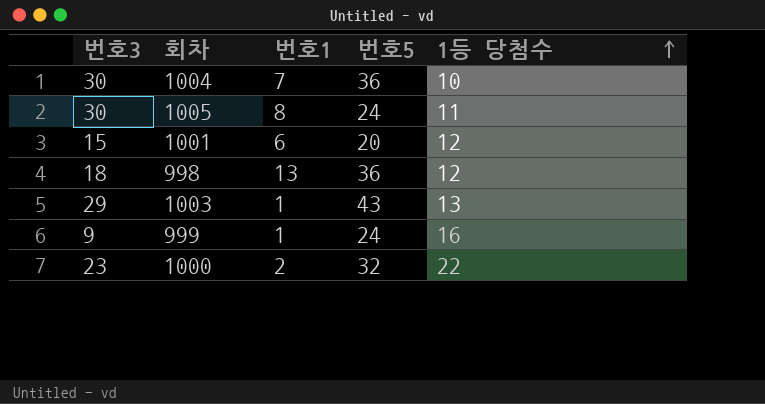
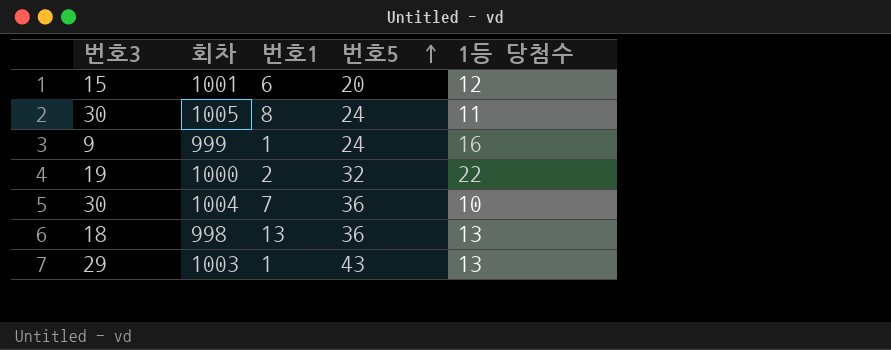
row order: 1등 당첨수 ascending -> 번호5 ascending
1000 | 번호3: 23 -> 19
998 | 1등 당첨수: 12 -> 13

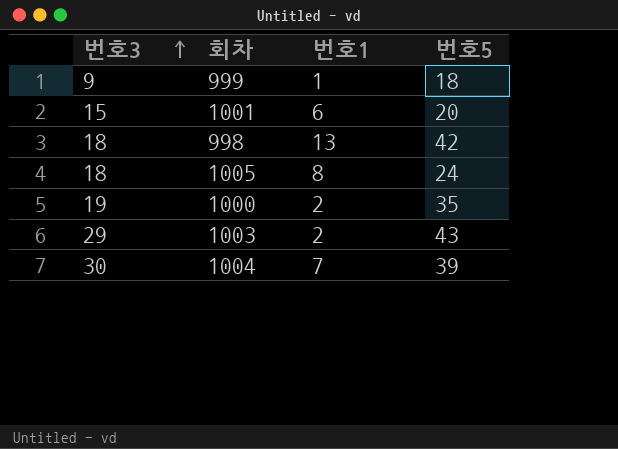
row order: 번호5 ascending -> 번호3 ascending
column 1등 당첨수 | position: 5 -> none
999 | 번호5: 24 -> 18
998 | 번호5: 36 -> 42
1005 | 번호3: 30 -> 18
1000 | 번호5: 32 -> 35
1003 | 번호1: 1 -> 2
1004 | 번호5: 36 -> 39

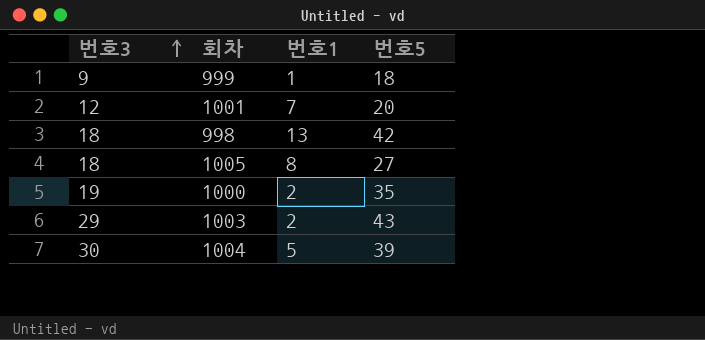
1001 | 번호3: 15 -> 12
1001 | 번호1: 6 -> 7
1005 | 번호5: 24 -> 27
1004 | 번호1: 7 -> 5

